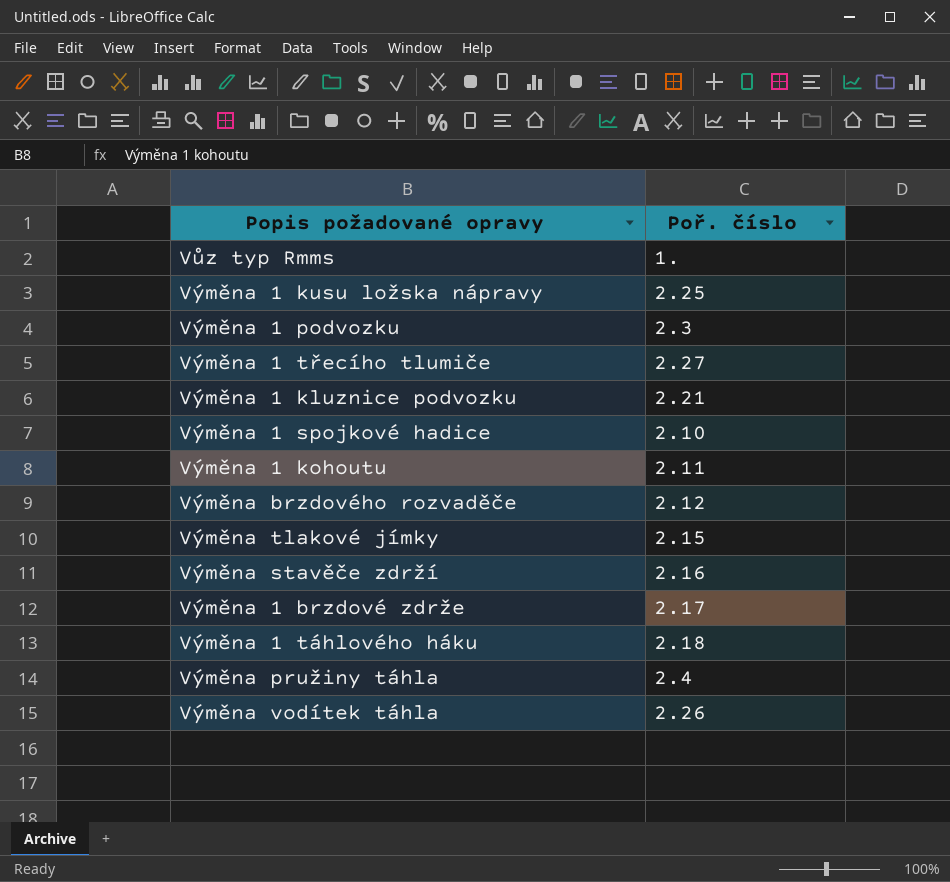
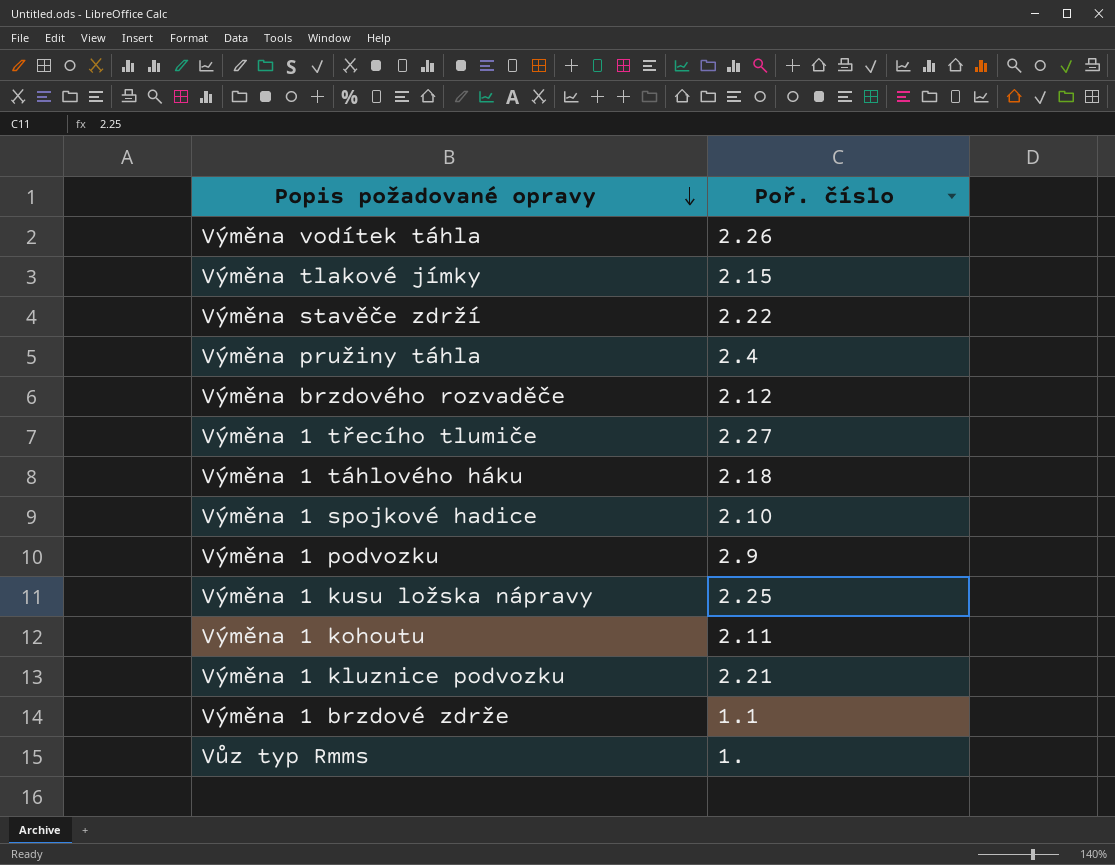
row order: none -> Popis požadované opravy descending
Výměna stavěče zdrží | Poř. číslo: 2.16 -> 2.22
Výměna 1 podvozku | Poř. číslo: 2.3 -> 2.9
Výměna 1 brzdové zdrže | Poř. číslo: 2.17 -> 1.1

